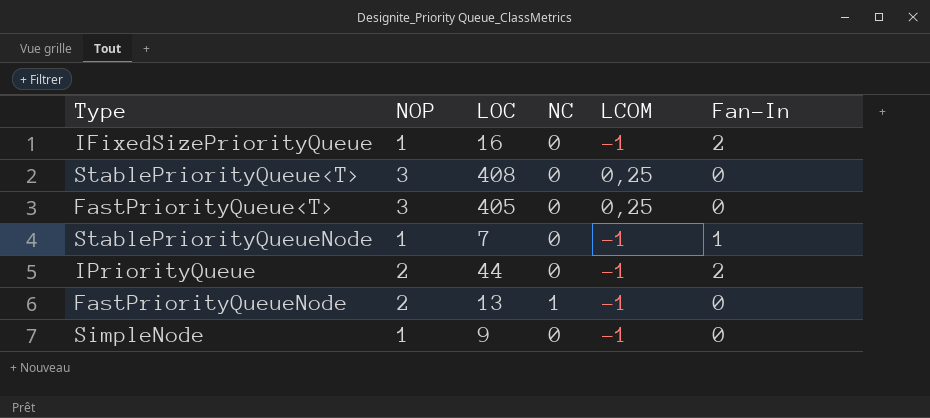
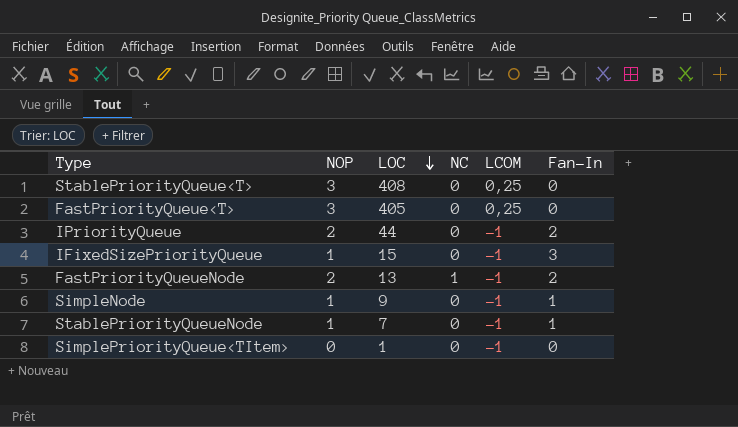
row order: none -> LOC descending
IFixedSizePriorityQueue | LOC: 16 -> 15
IFixedSizePriorityQueue | Fan-In: 2 -> 3
FastPriorityQueueNode | Fan-In: 0 -> 2
SimpleNode | Fan-In: 0 -> 1
row SimplePriorityQueue<TItem>: none -> 0 | 1 | 0 | -1 | 0

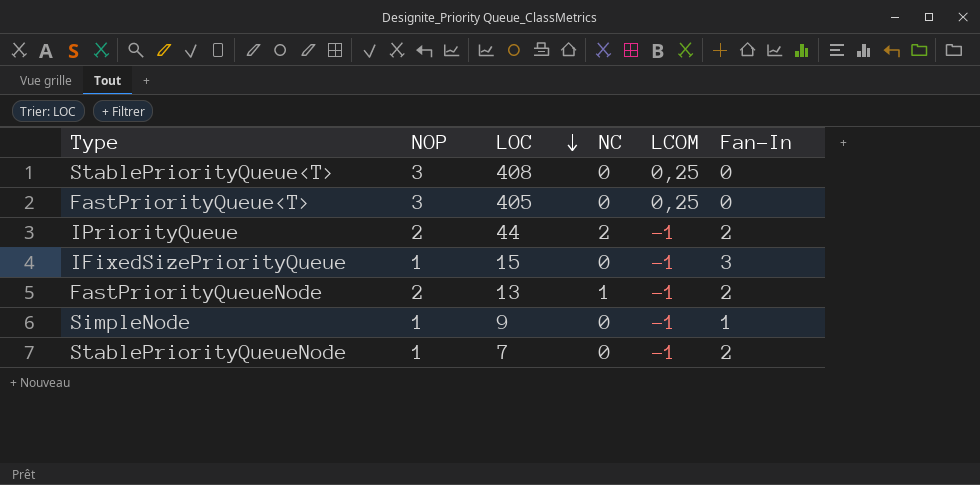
row SimplePriorityQueue<TItem>: 0 | 1 | 0 | -1 | 0 -> none
IPriorityQueue | NC: 0 -> 2
StablePriorityQueueNode | Fan-In: 1 -> 2

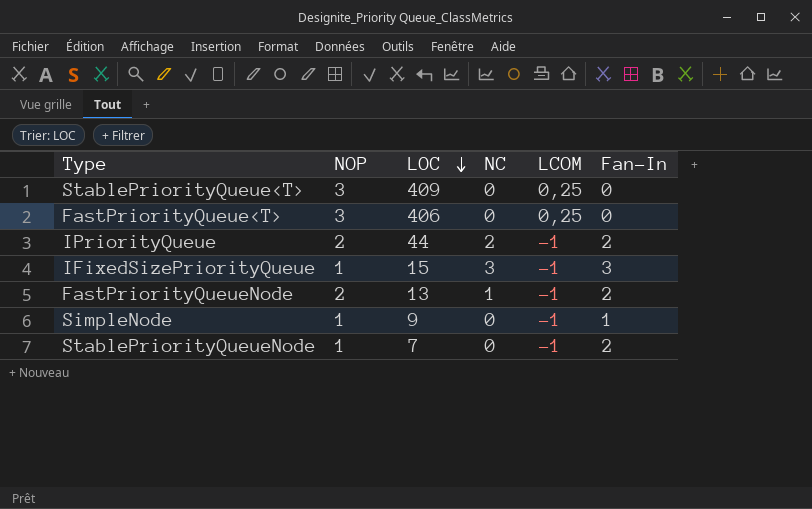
StablePriorityQueue<T> | LOC: 408 -> 409
FastPriorityQueue<T> | LOC: 405 -> 406
IFixedSizePriorityQueue | NC: 0 -> 3

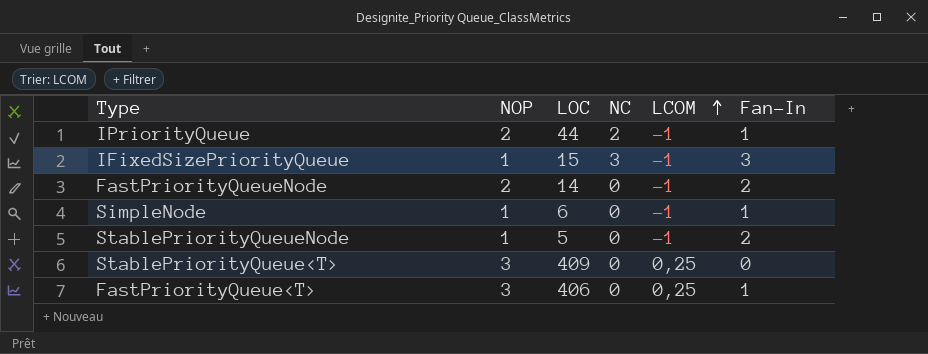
row order: LOC descending -> LCOM ascending
IPriorityQueue | Fan-In: 2 -> 1
FastPriorityQueueNode | LOC: 13 -> 14
FastPriorityQueueNode | NC: 1 -> 0
SimpleNode | LOC: 9 -> 6
StablePriorityQueueNode | LOC: 7 -> 5
FastPriorityQueue<T> | Fan-In: 0 -> 1

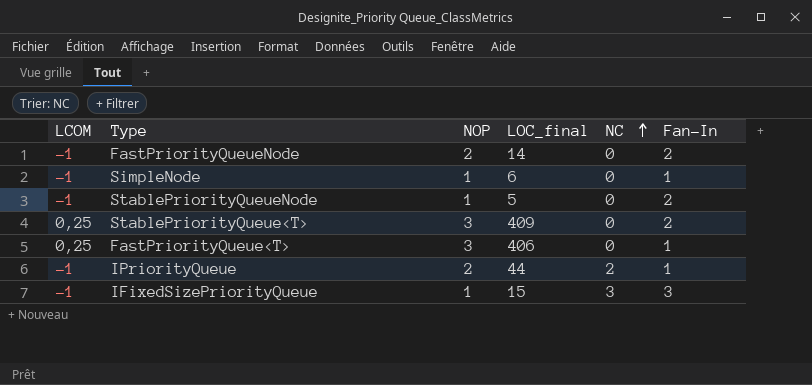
row order: LCOM ascending -> NC ascending
column LCOM | position: 5 -> 1
column name: LOC -> LOC_final
StablePriorityQueue<T> | Fan-In: 0 -> 2

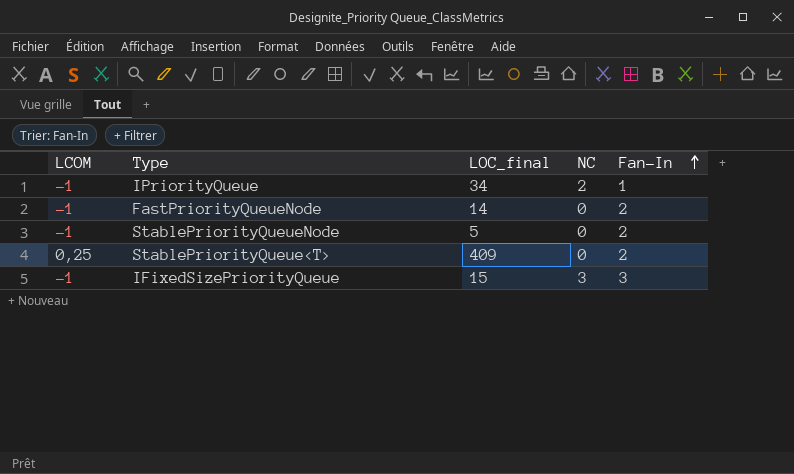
row order: NC ascending -> Fan-In ascending
column NOP | position: 3 -> none
row SimpleNode: -1 | 1 | 6 | 0 | 1 -> none
row FastPriorityQueue<T>: 0,25 | 3 | 406 | 0 | 1 -> none
IPriorityQueue | LOC_final: 44 -> 34

